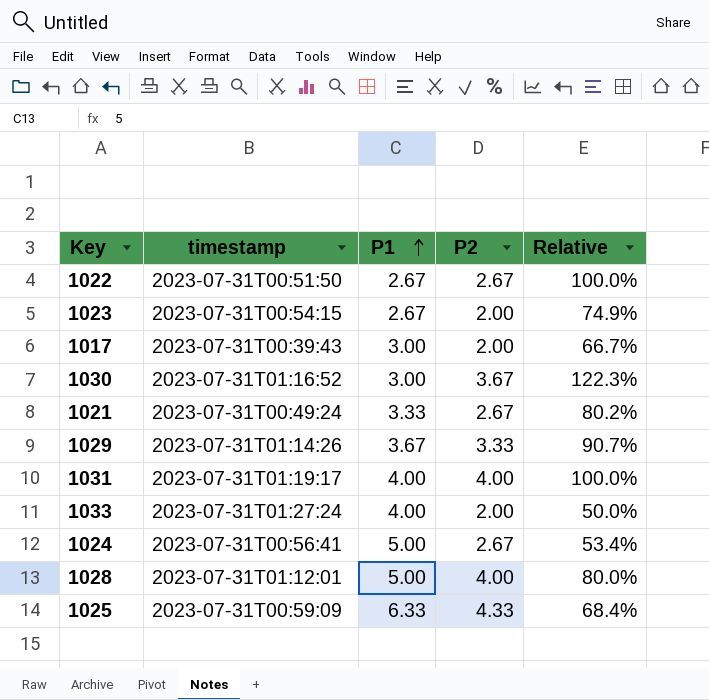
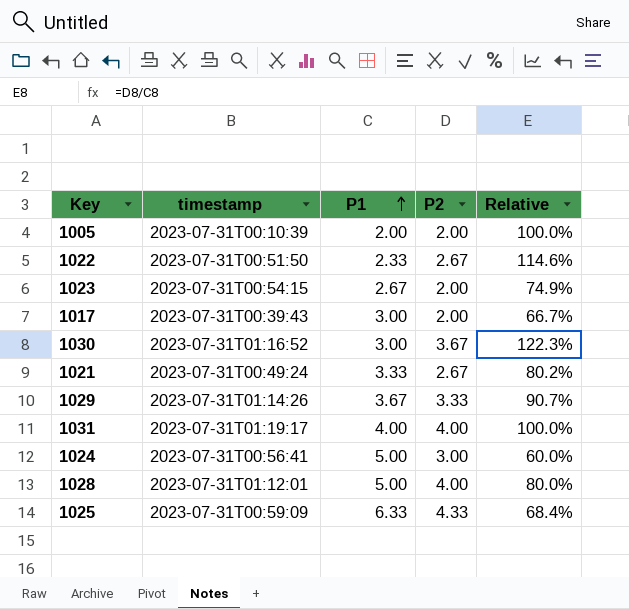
row 1033: 2023-07-31T01:27:24 | 4.00 | 2.00 | 50.0% -> none
row 1005: none -> 2023-07-31T00:10:39 | 2.00 | 2.00 | 100.0%
1022 | P1: 2.67 -> 2.33
1022 | Relative: 100.0% -> 114.6%
1024 | P2: 2.67 -> 3.00
1024 | Relative: 53.4% -> 60.0%

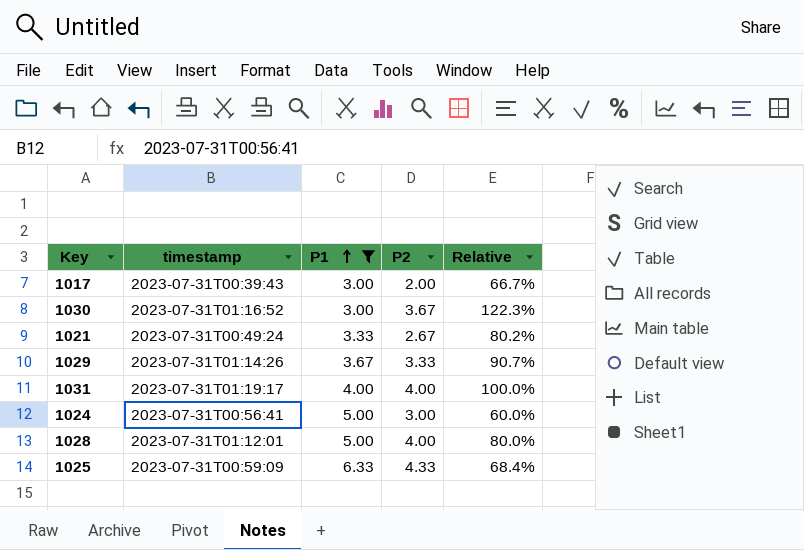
filter: none -> P1 >= 3.00

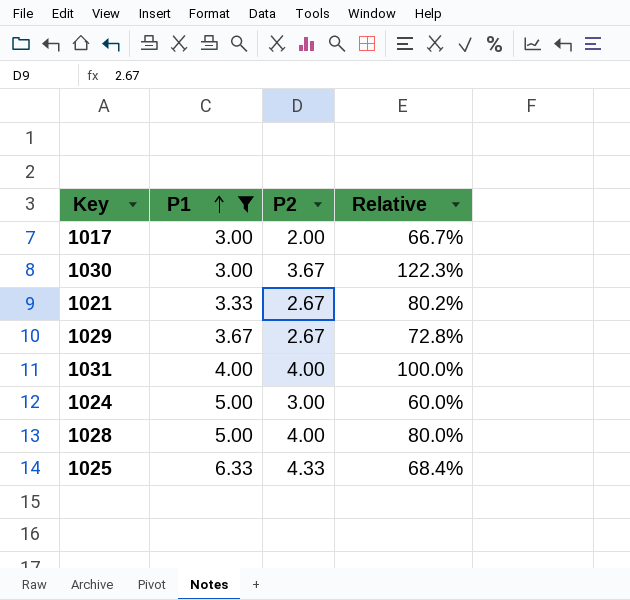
column timestamp | position: 2 -> none
1029 | P2: 3.33 -> 2.67
1029 | Relative: 90.7% -> 72.8%

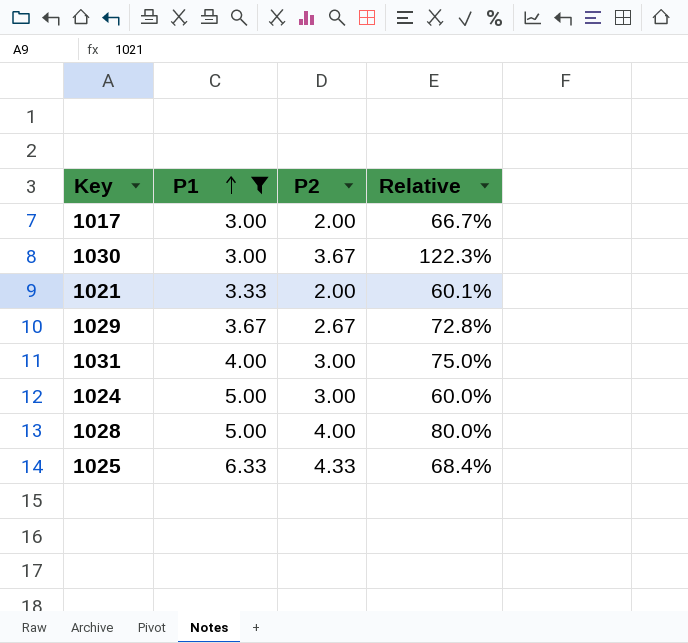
1021 | P2: 2.67 -> 2.00
1021 | Relative: 80.2% -> 60.1%
1031 | P2: 4.00 -> 3.00
1031 | Relative: 100.0% -> 75.0%

